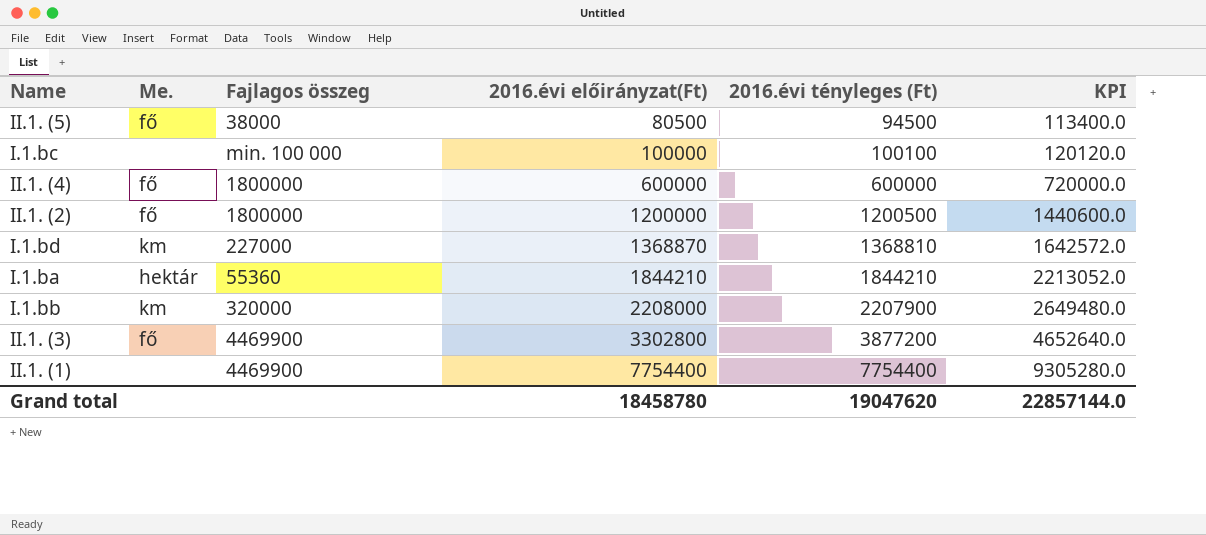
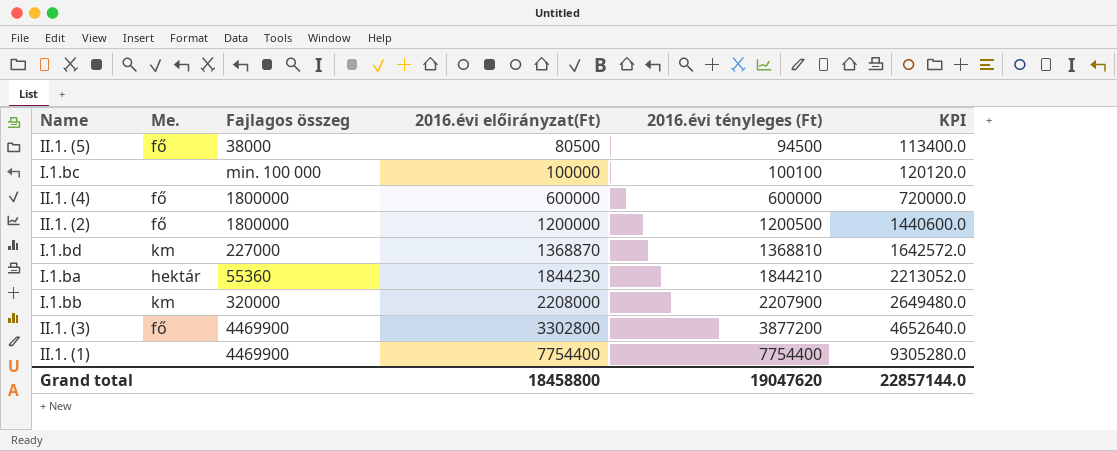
I.1.ba | 2016.évi előirányzat(Ft): 1844210 -> 1844230
Grand total | 2016.évi előirányzat(Ft): 18458780 -> 18458800

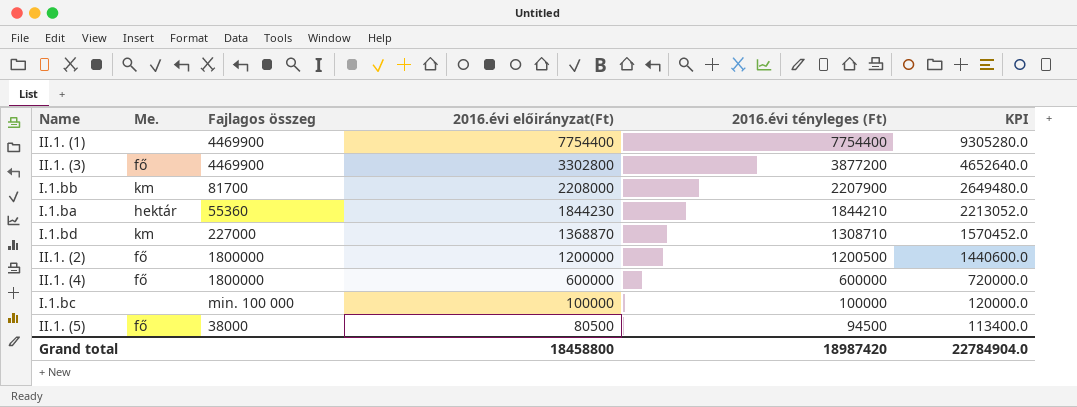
row order: 2016.évi előirányzat(Ft) ascending -> 2016.évi előirányzat(Ft) descending
I.1.bb | Fajlagos összeg: 320000 -> 81700
I.1.bd | 2016.évi tényleges (Ft): 1368810 -> 1308710
I.1.bd | KPI: 1642572.0 -> 1570452.0
I.1.bc | 2016.évi tényleges (Ft): 100100 -> 100000
I.1.bc | KPI: 120120.0 -> 120000.0
Grand total | 2016.évi tényleges (Ft): 19047620 -> 18987420
Grand total | KPI: 22857144.0 -> 22784904.0

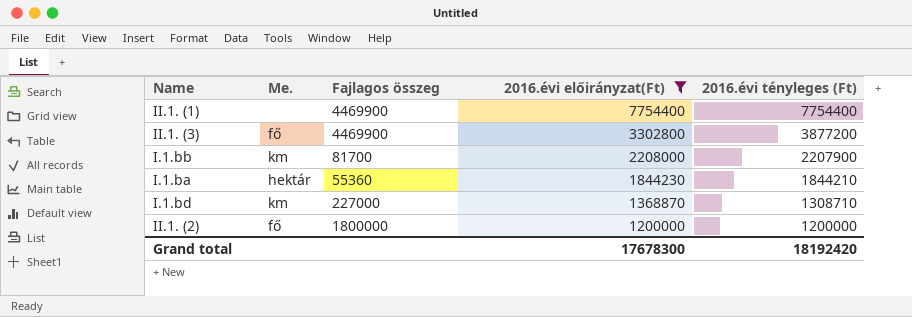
filter: none -> 2016.évi előirányzat(Ft) >= 1200000
column KPI | formula: [2016.évi tényleges (Ft)] * 1.2 -> none
II.1. (2) | 2016.évi tényleges (Ft): 1200500 -> 1200000
Grand total | 2016.évi előirányzat(Ft): 18458800 -> 17678300
Grand total | 2016.évi tényleges (Ft): 18987420 -> 18192420

